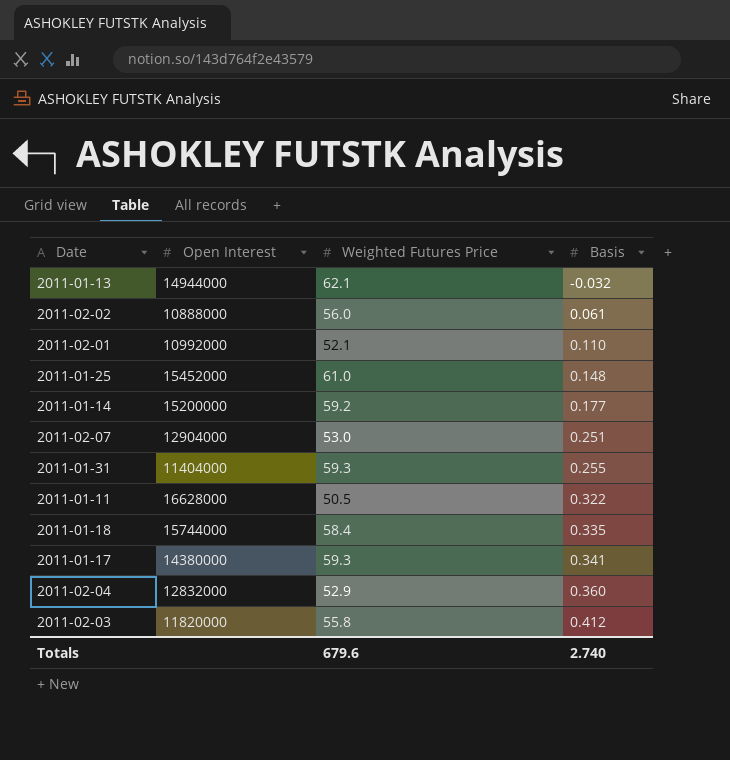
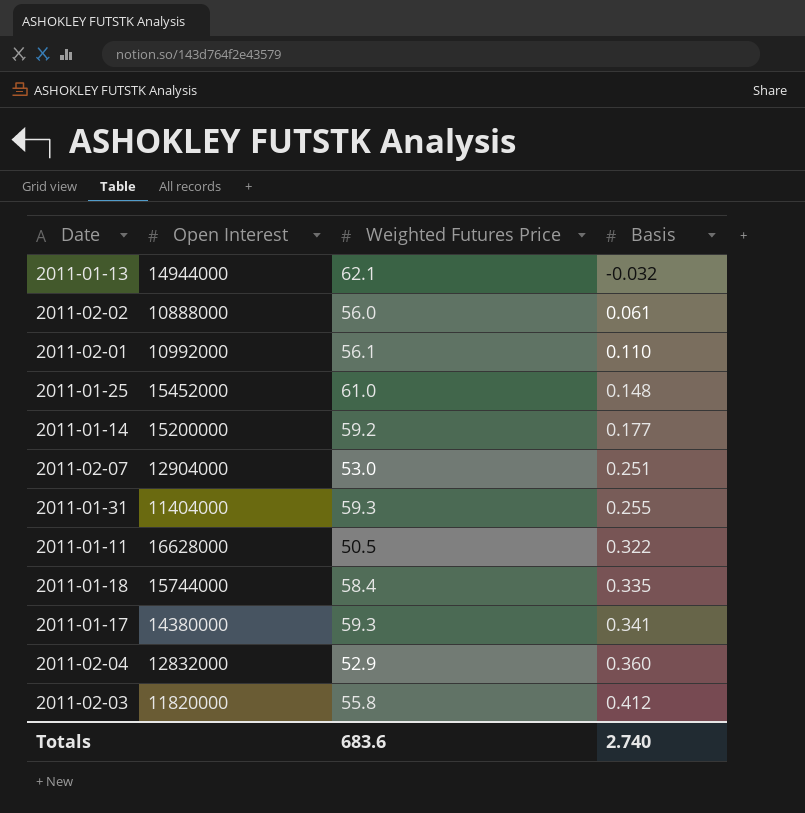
2011-02-01 | Weighted Futures Price: 52.1 -> 56.1
Totals | Weighted Futures Price: 679.6 -> 683.6

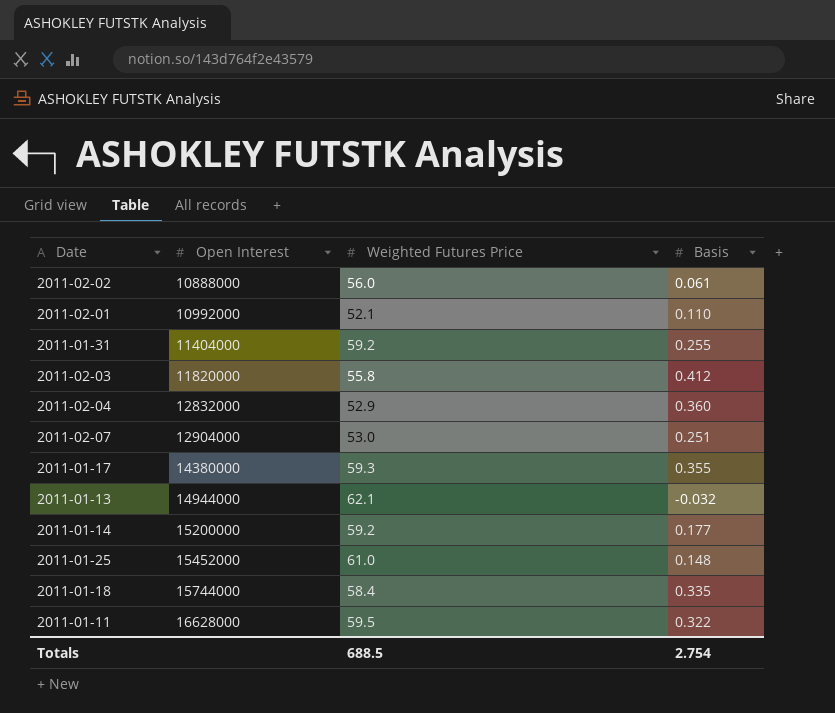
row order: Basis ascending -> Open Interest ascending
2011-02-01 | Weighted Futures Price: 56.1 -> 52.1
2011-01-31 | Weighted Futures Price: 59.3 -> 59.2
2011-01-17 | Basis: 0.341 -> 0.355
2011-01-11 | Weighted Futures Price: 50.5 -> 59.5
Totals | Weighted Futures Price: 683.6 -> 688.5
Totals | Basis: 2.740 -> 2.754

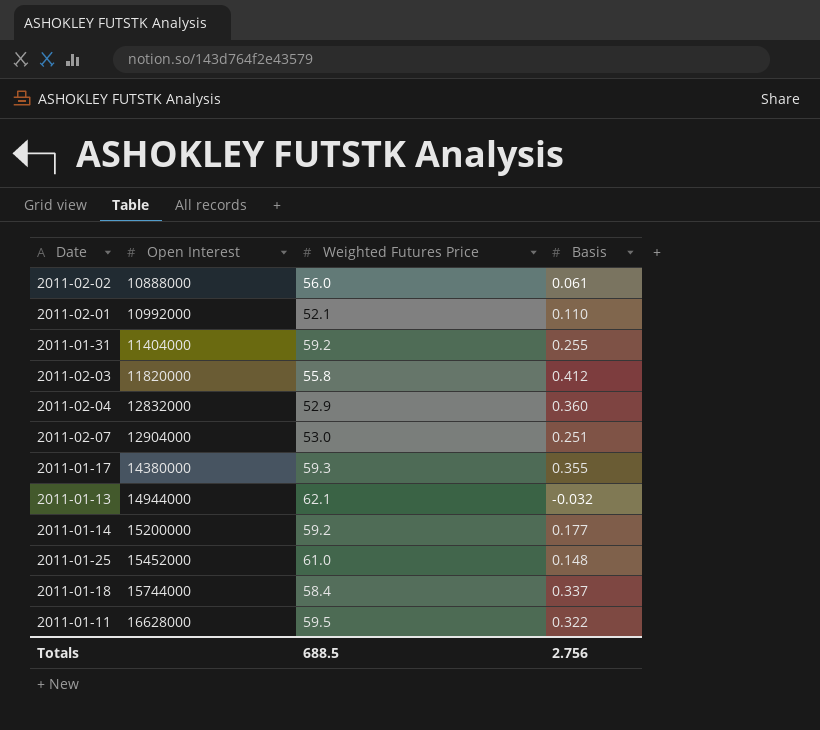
2011-01-18 | Basis: 0.335 -> 0.337
Totals | Basis: 2.754 -> 2.756

